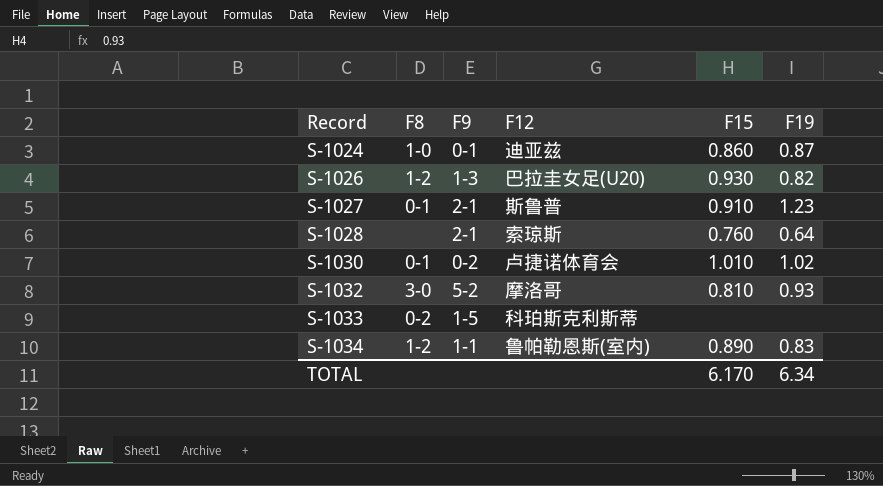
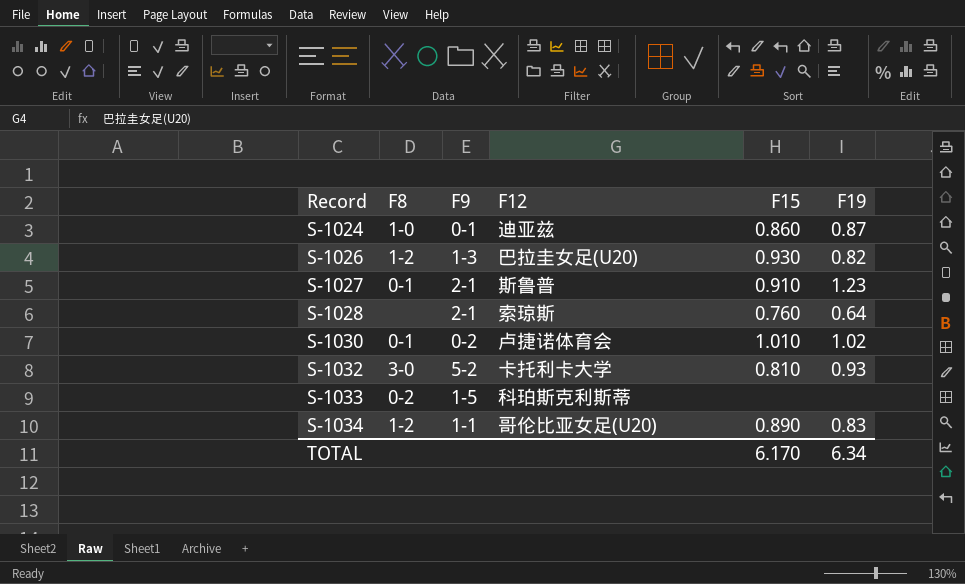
S-1032 | F12: 摩洛哥 -> 卡托利卡大学
S-1034 | F12: 鲁帕勒恩斯(室内) -> 哥伦比亚女足(U20)

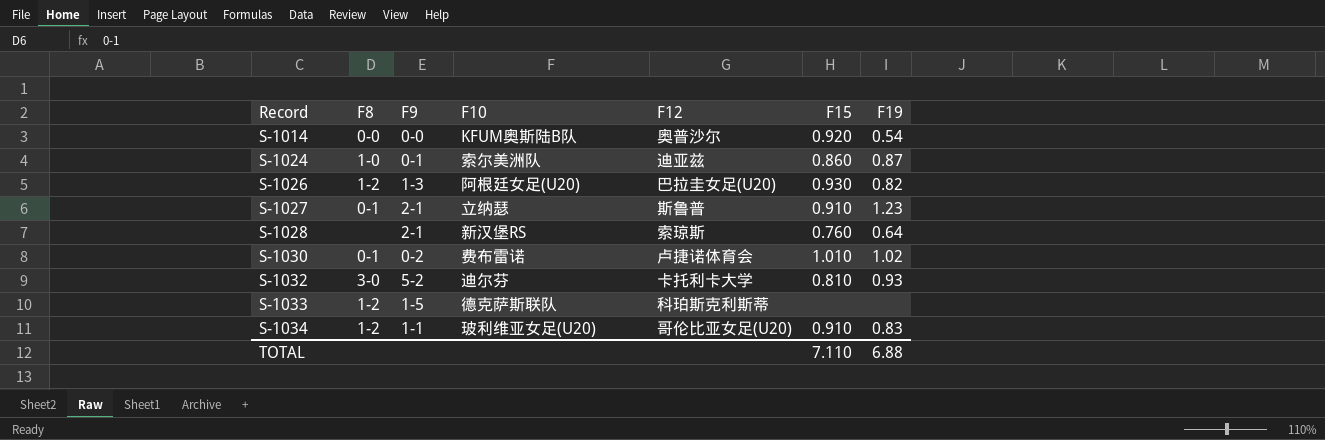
column F10 | position: none -> 4
row S-1014: none -> 0-0 | 0-0 | KFUM奥斯陆B队 | 奥普沙尔 | 0.920 | 0.54
S-1033 | F8: 0-2 -> 1-2
S-1034 | F15: 0.890 -> 0.910
TOTAL | F15: 6.170 -> 7.110
TOTAL | F19: 6.34 -> 6.88

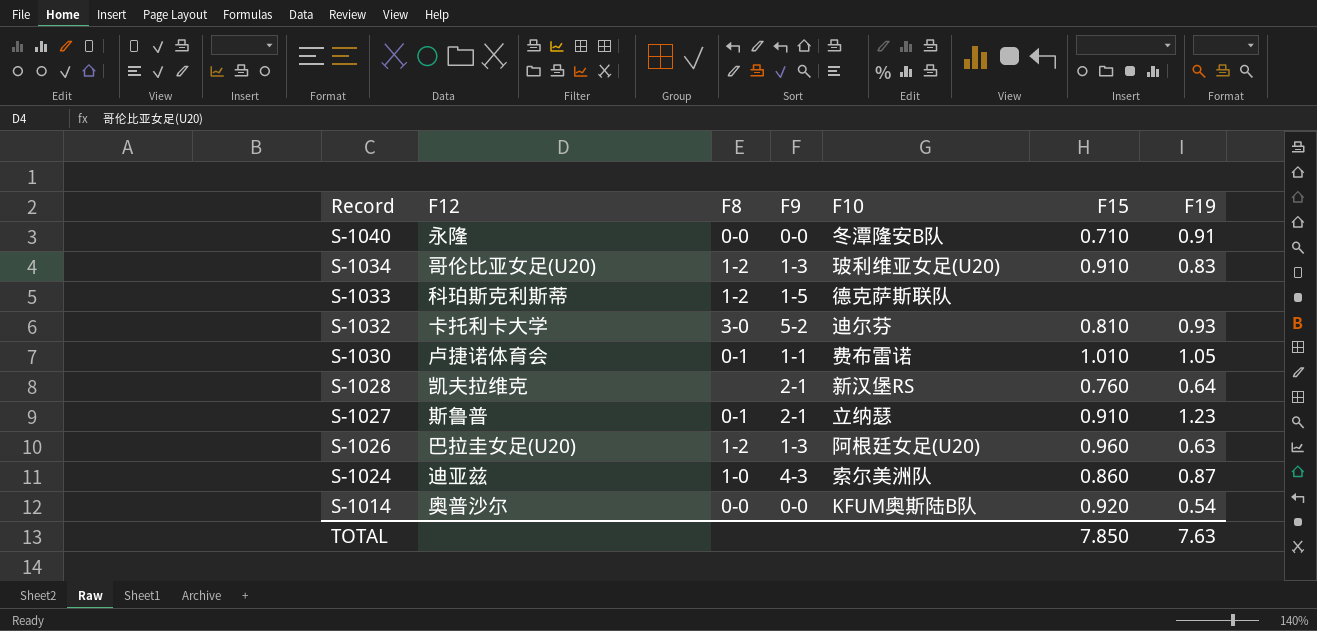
row order: Record ascending -> Record descending
column F12 | position: 5 -> 2
row S-1040: none -> 永隆 | 0-0 | 0-0 | 冬潭隆安B队 | 0.710 | 0.91
S-1034 | F9: 1-1 -> 1-3
S-1030 | F9: 0-2 -> 1-1
S-1030 | F19: 1.02 -> 1.05
S-1028 | F12: 索琼斯 -> 凯夫拉维克
S-1026 | F15: 0.930 -> 0.960
S-1026 | F19: 0.82 -> 0.63
S-1024 | F9: 0-1 -> 4-3
TOTAL | F15: 7.110 -> 7.850
TOTAL | F19: 6.88 -> 7.63

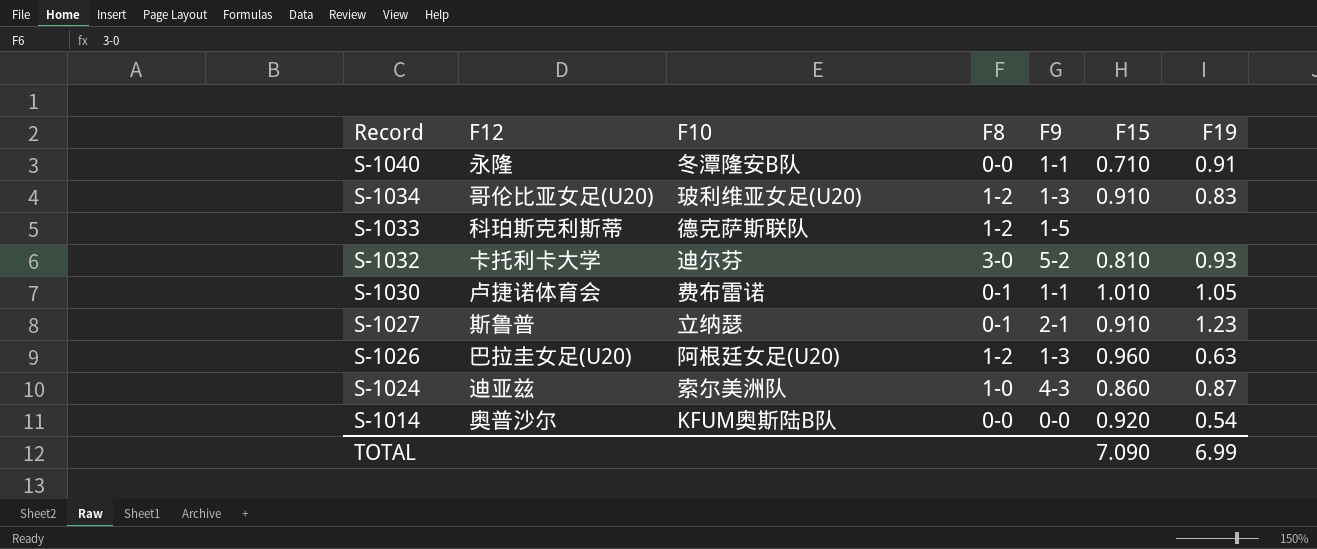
column F10 | position: 5 -> 3
row S-1028: 凯夫拉维克 | none | 2-1 | 新汉堡RS | 0.760 | 0.64 -> none
S-1040 | F9: 0-0 -> 1-1
TOTAL | F15: 7.850 -> 7.090
TOTAL | F19: 7.63 -> 6.99

